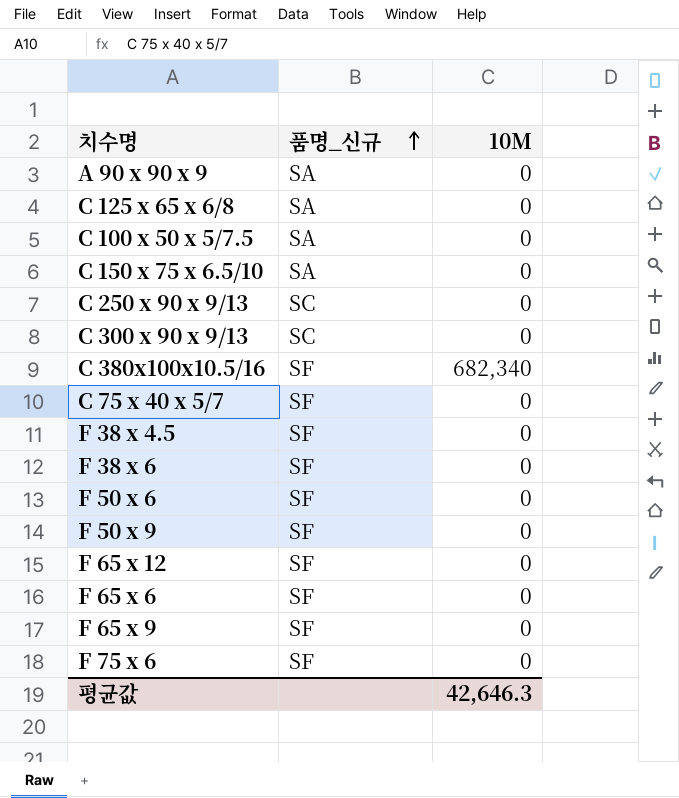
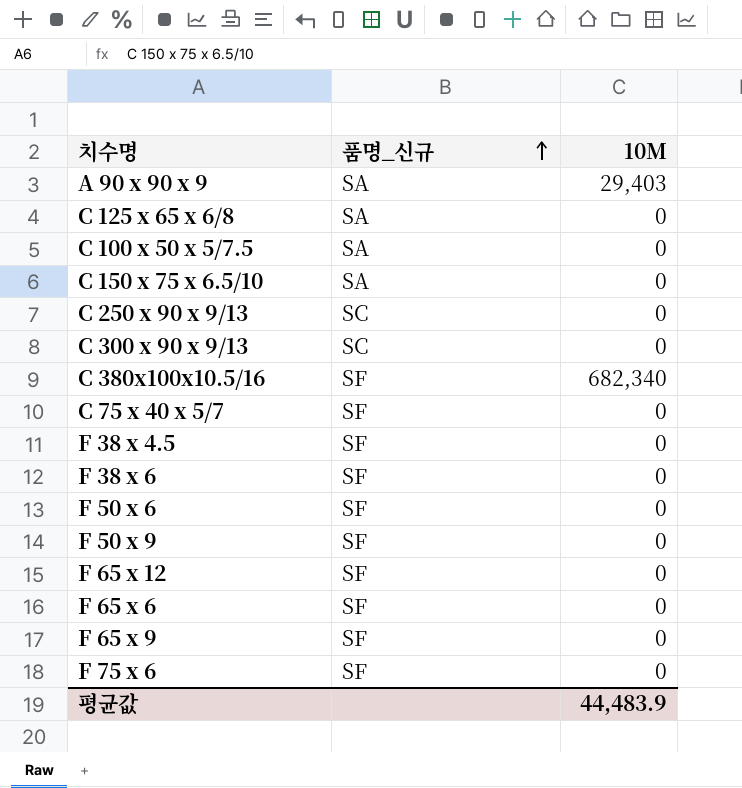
A 90 x 90 x 9 | 10M: 0 -> 29,403
평균값 | 10M: 42,646.3 -> 44,483.9

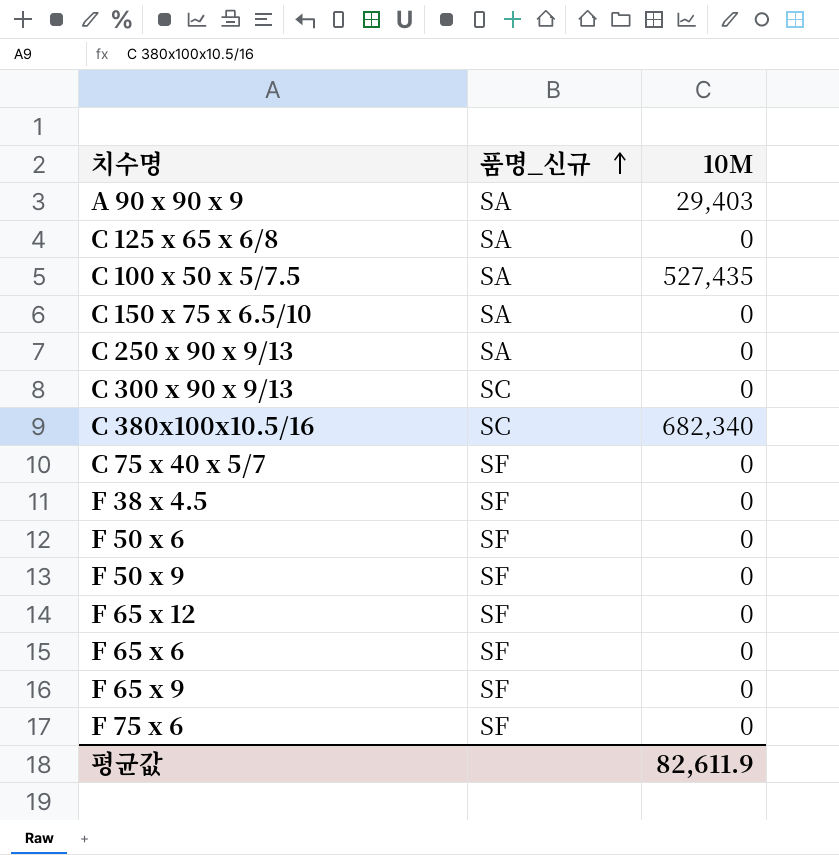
row F 38 x 6: SF | 0 -> none
C 100 x 50 x 5/7.5 | 10M: 0 -> 527,435
C 250 x 90 x 9/13 | 품명_신규: SC -> SA
C 380x100x10.5/16 | 품명_신규: SF -> SC
평균값 | 10M: 44,483.9 -> 82,611.9

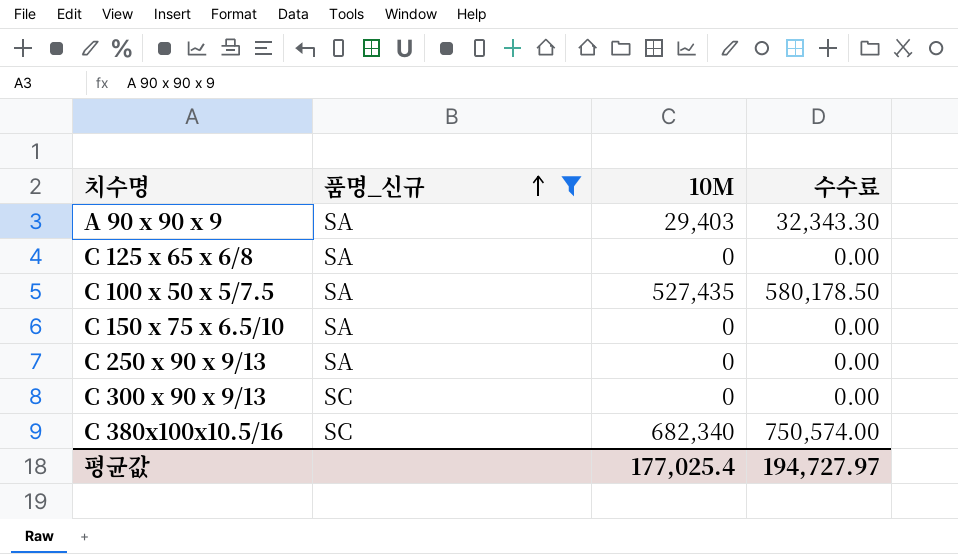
filter: none -> 품명_신규 != SF
column 수수료 | formula: none -> [10M] * 1.1
평균값 | 10M: 82,611.9 -> 177,025.4

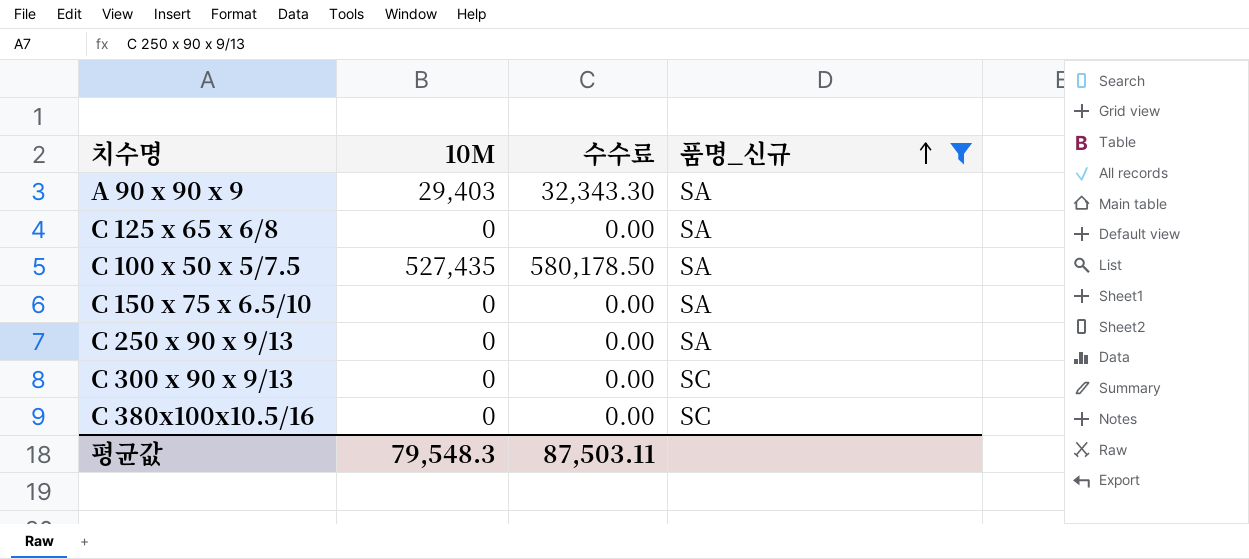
column 품명_신규 | position: 2 -> 4
C 380x100x10.5/16 | 10M: 682,340 -> 0
C 380x100x10.5/16 | 수수료: 750,574.00 -> 0.00
평균값 | 10M: 177,025.4 -> 79,548.3
평균값 | 수수료: 194,727.97 -> 87,503.11

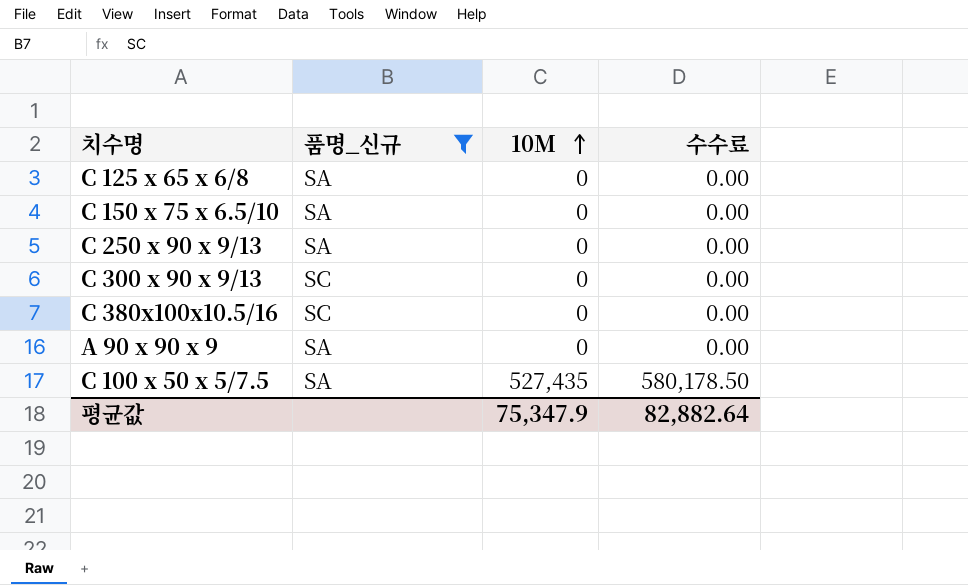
row order: 품명_신규 ascending -> 10M ascending
column 품명_신규 | position: 4 -> 2
A 90 x 90 x 9 | 10M: 29,403 -> 0
A 90 x 90 x 9 | 수수료: 32,343.30 -> 0.00
평균값 | 10M: 79,548.3 -> 75,347.9
평균값 | 수수료: 87,503.11 -> 82,882.64

